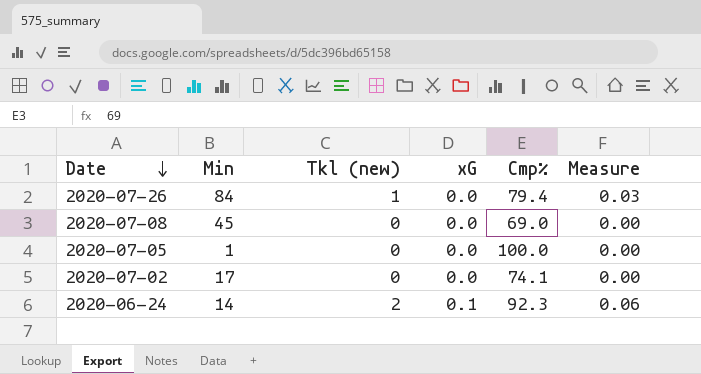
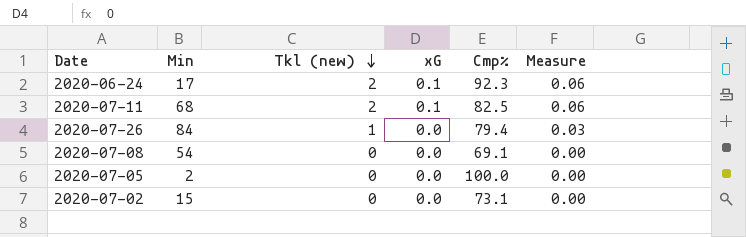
row order: Date descending -> Tkl (new) descending
2020-06-24 | Min: 14 -> 17
row 2020-07-11: none -> 68 | 2 | 0.1 | 82.5 | 0.06
2020-07-08 | Min: 45 -> 54
2020-07-08 | Cmp%: 69.0 -> 69.1
2020-07-05 | Min: 1 -> 2
2020-07-02 | Min: 17 -> 15
2020-07-02 | Cmp%: 74.1 -> 73.1

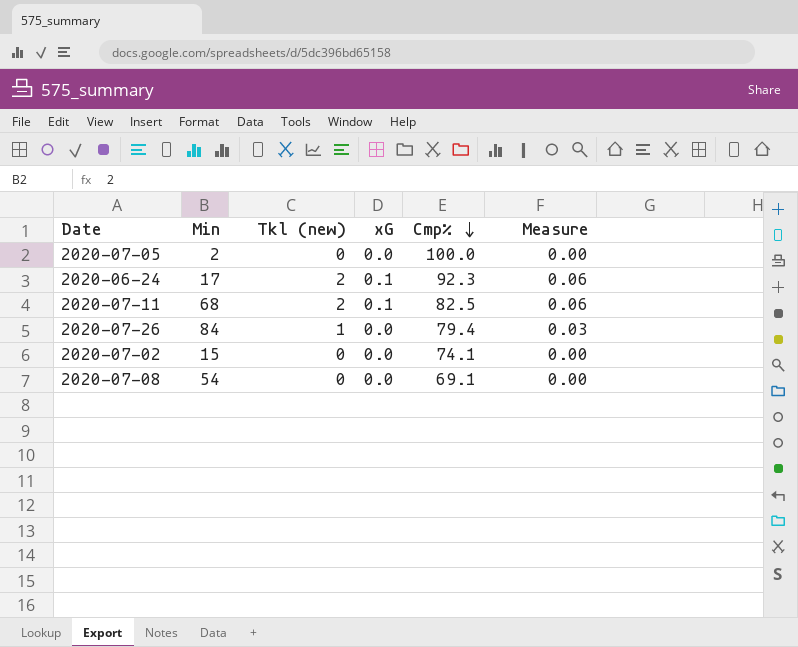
row order: Tkl (new) descending -> Cmp% descending
2020-07-02 | Cmp%: 73.1 -> 74.1

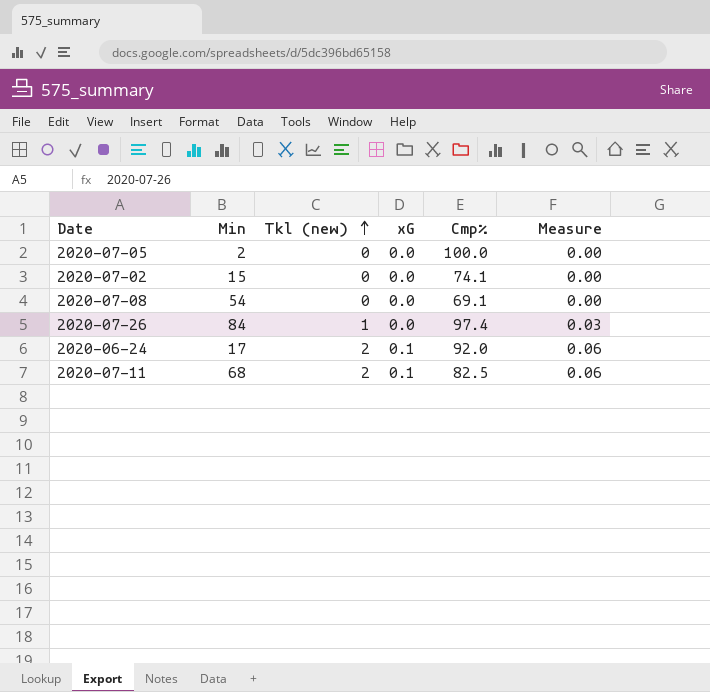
row order: Cmp% descending -> Tkl (new) ascending
2020-07-26 | Cmp%: 79.4 -> 97.4
2020-06-24 | Cmp%: 92.3 -> 92.0

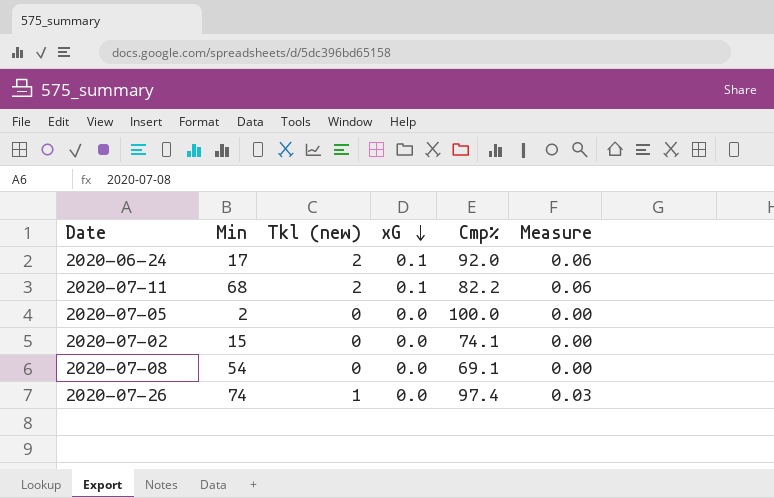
row order: Tkl (new) ascending -> xG descending
2020-07-11 | Cmp%: 82.5 -> 82.2
2020-07-26 | Min: 84 -> 74

